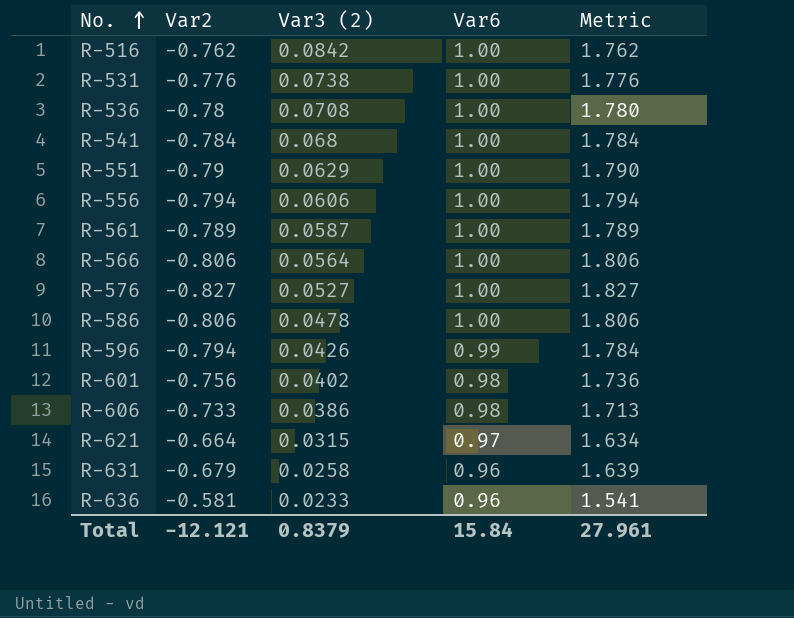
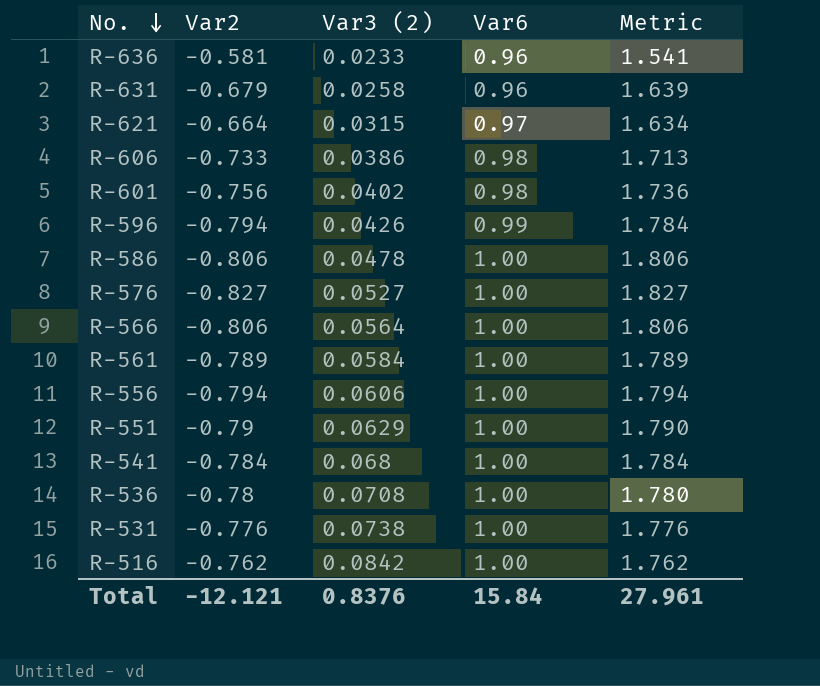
row order: No. ascending -> No. descending
R-561 | Var3 (2): 0.0587 -> 0.0584
Total | Var3 (2): 0.8379 -> 0.8376

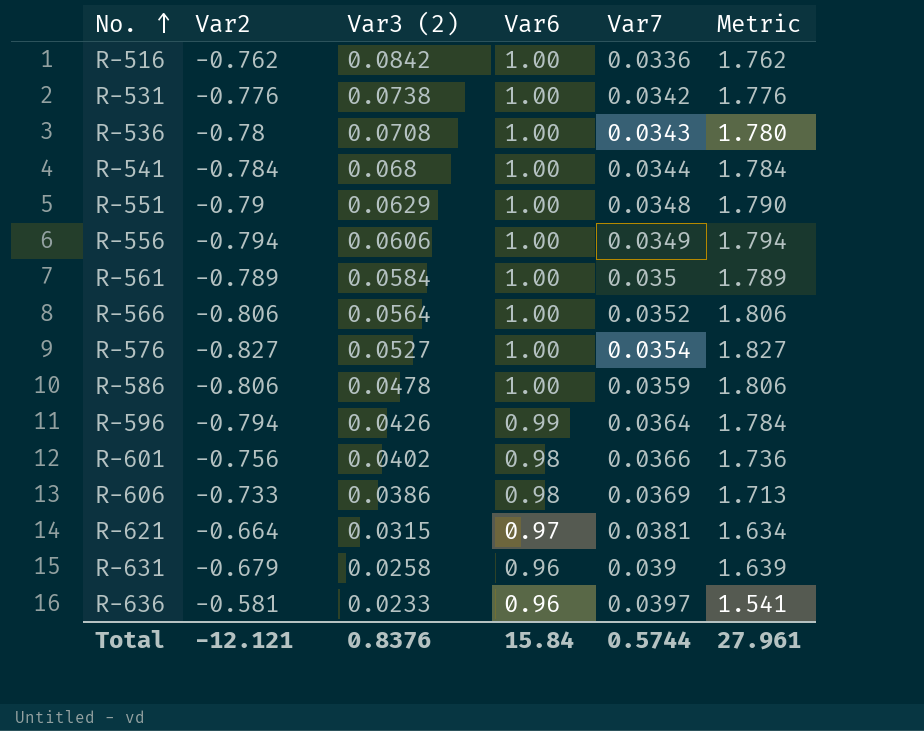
row order: No. descending -> No. ascending
column Var7 | position: none -> 5

